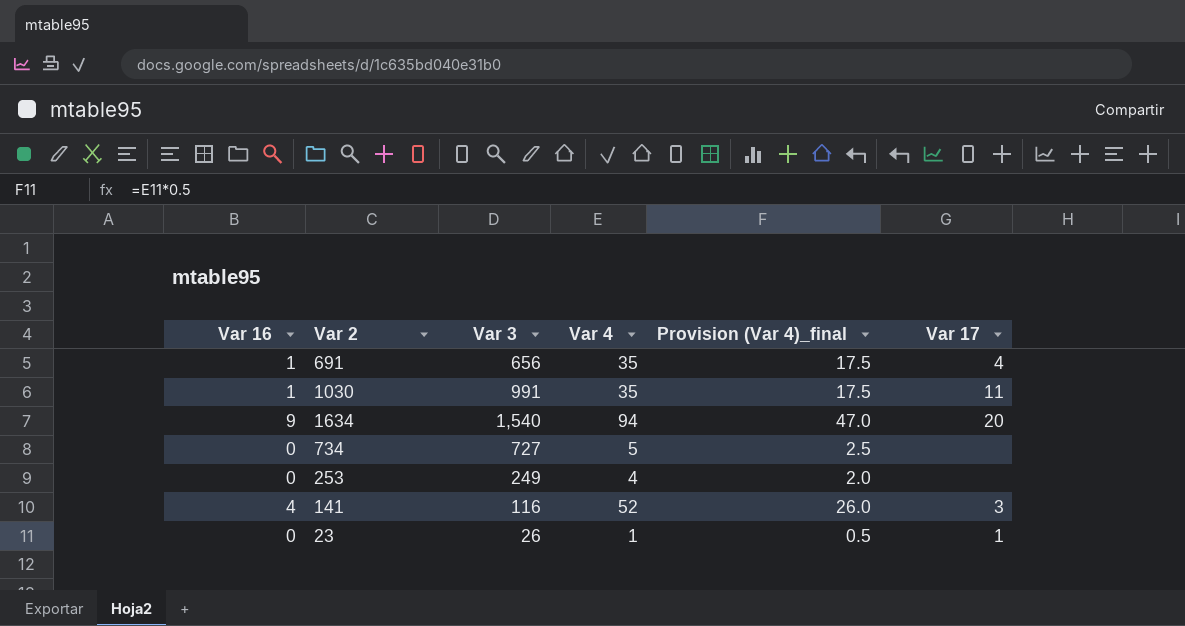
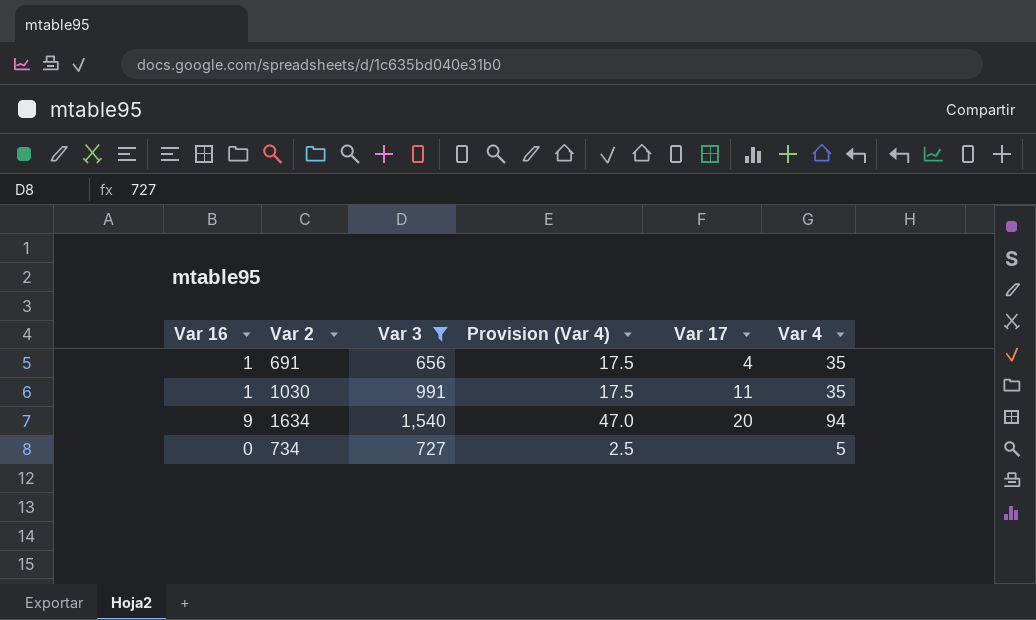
filter: none -> Var 3 >= 656
column name: Provision (Var 4)_final -> Provision (Var 4)
column Var 4 | position: 4 -> 6

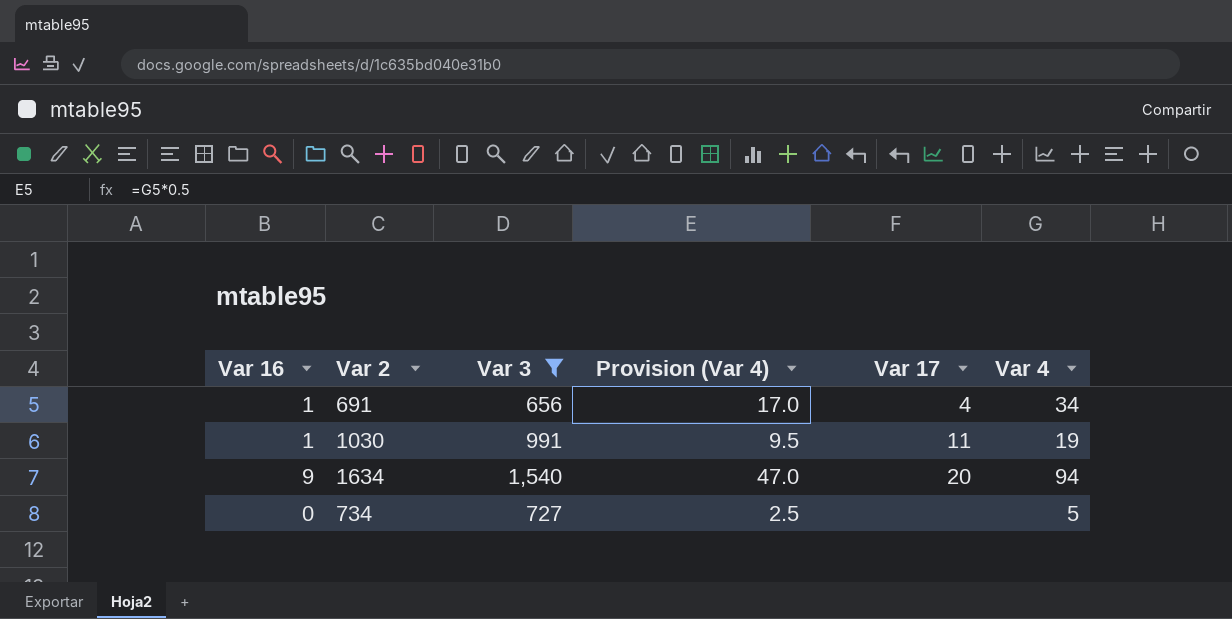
691 | Provision (Var 4): 17.5 -> 17.0
691 | Var 4: 35 -> 34
1030 | Provision (Var 4): 17.5 -> 9.5
1030 | Var 4: 35 -> 19

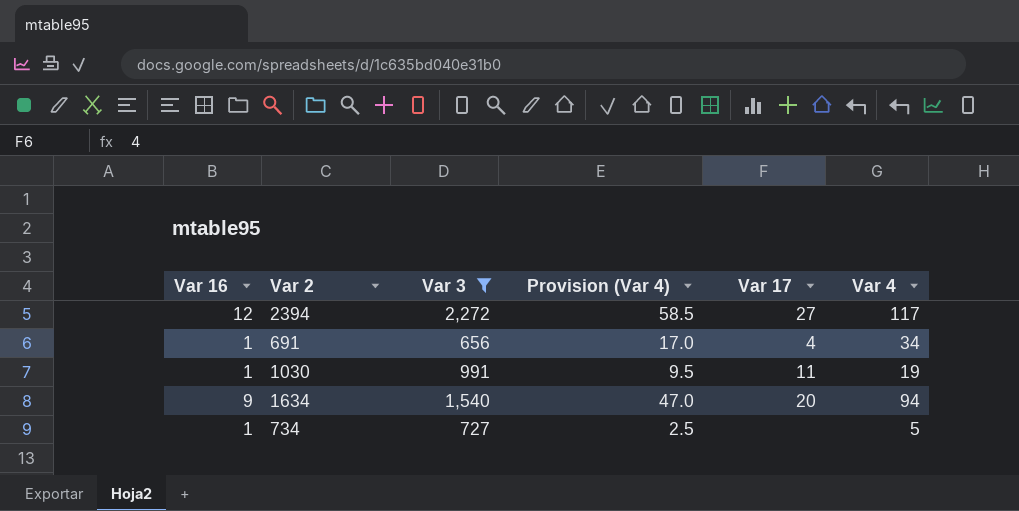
row 2394: none -> 12 | 2,272 | 58.5 | 27 | 117
734 | Var 16: 0 -> 1

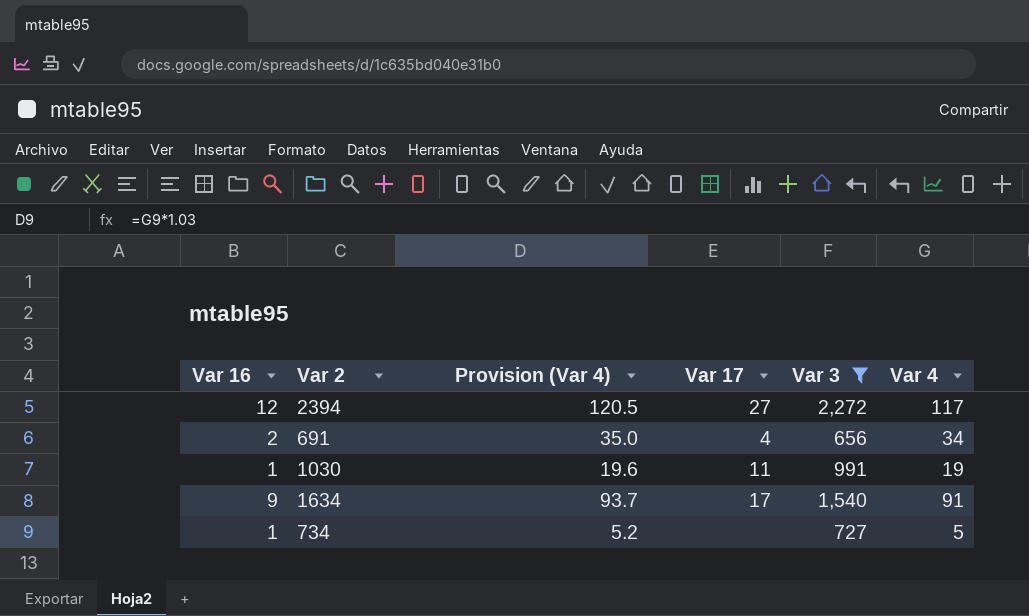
column Provision (Var 4) | formula: [Var 4] * 0.5 -> [Var 4] * 1.03
column Var 3 | position: 3 -> 5
691 | Var 16: 1 -> 2
1634 | Var 17: 20 -> 17
1634 | Var 4: 94 -> 91

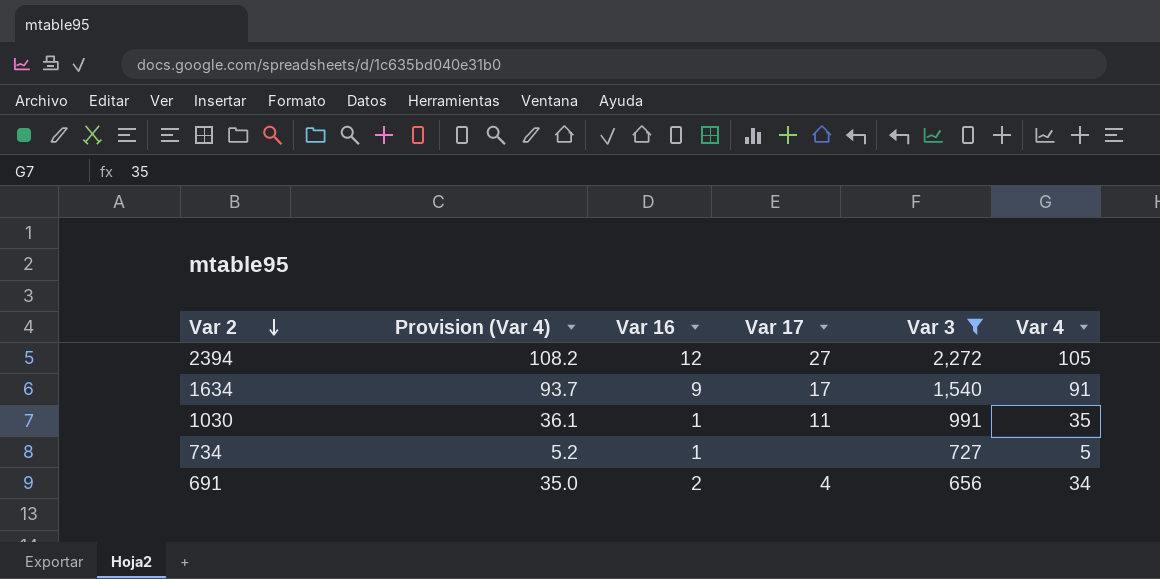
row order: none -> Var 2 descending
column Var 16 | position: 1 -> 3
2394 | Provision (Var 4): 120.5 -> 108.2
2394 | Var 4: 117 -> 105
1030 | Provision (Var 4): 19.6 -> 36.1
1030 | Var 4: 19 -> 35

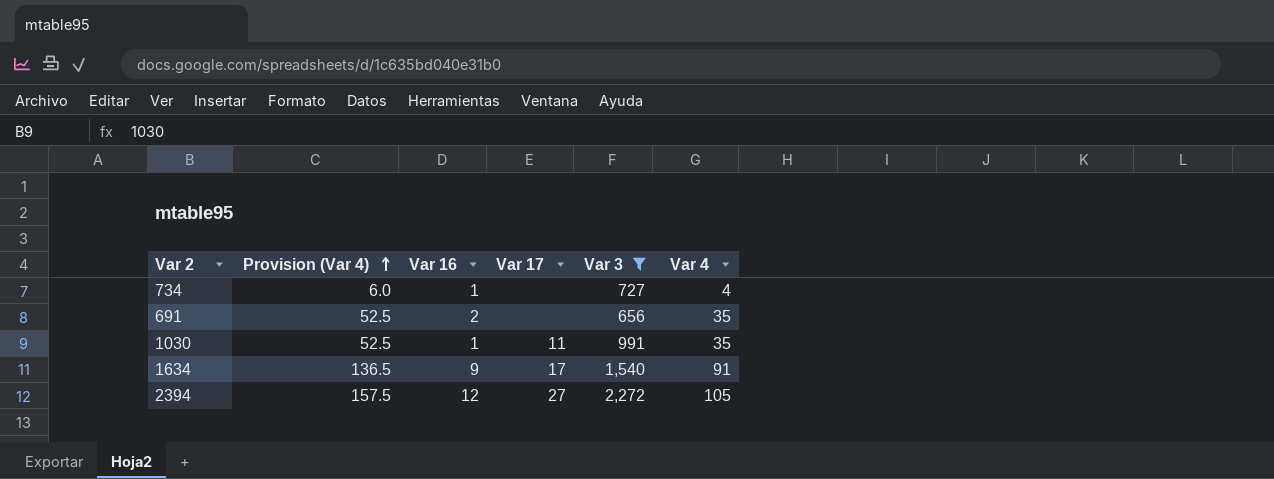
row order: Var 2 descending -> Provision (Var 4) ascending
column Provision (Var 4) | formula: [Var 4] * 1.03 -> [Var 4] * 1.5
734 | Var 4: 5 -> 4
691 | Var 17: 4 -> none
691 | Var 4: 34 -> 35

